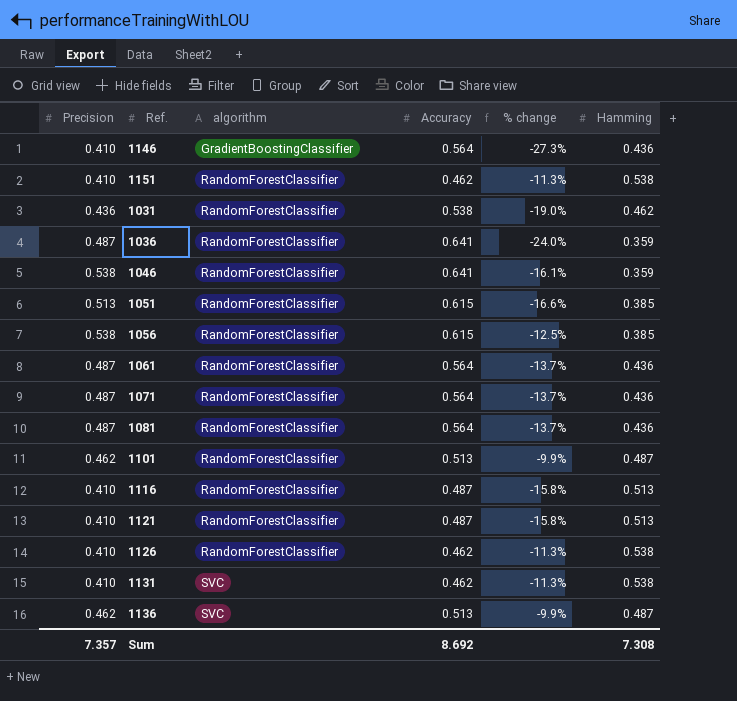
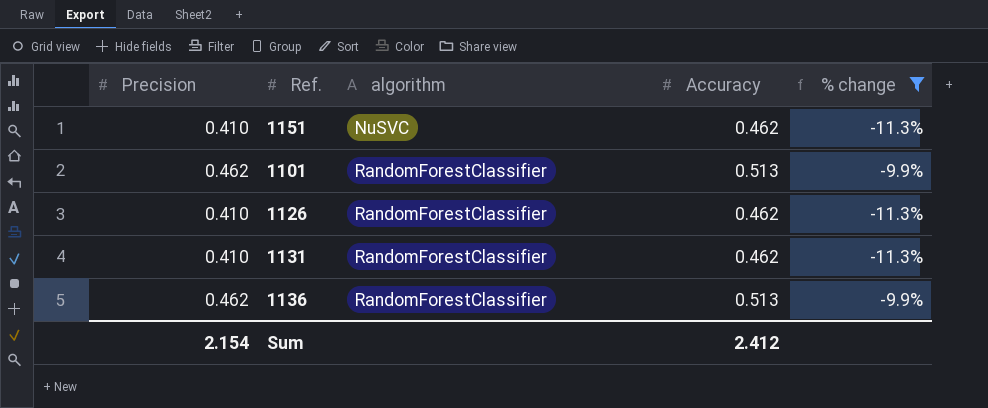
filter: none -> % change >= -11.3%
column Hamming | position: 6 -> none
1151 | algorithm: RandomForestClassifier -> NuSVC
1131 | algorithm: SVC -> RandomForestClassifier
1136 | algorithm: SVC -> RandomForestClassifier
Sum | Precision: 7.357 -> 2.154
Sum | Accuracy: 8.692 -> 2.412

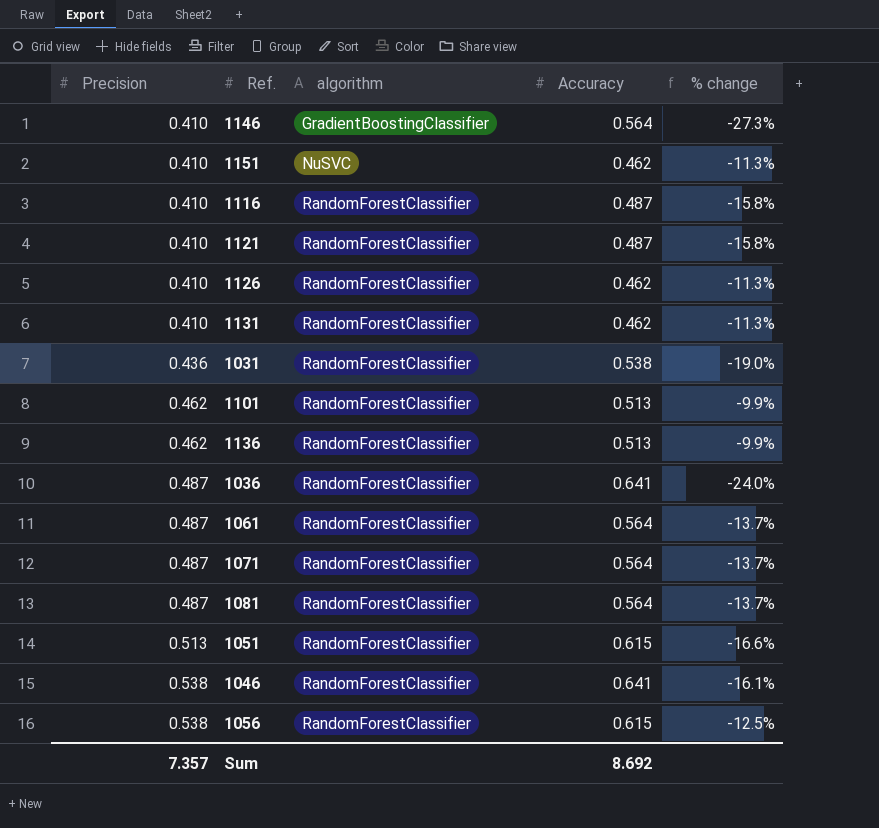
filter: % change >= -11.3% -> none
row order: algorithm ascending -> Precision ascending
Sum | Precision: 2.154 -> 7.357
Sum | Accuracy: 2.412 -> 8.692

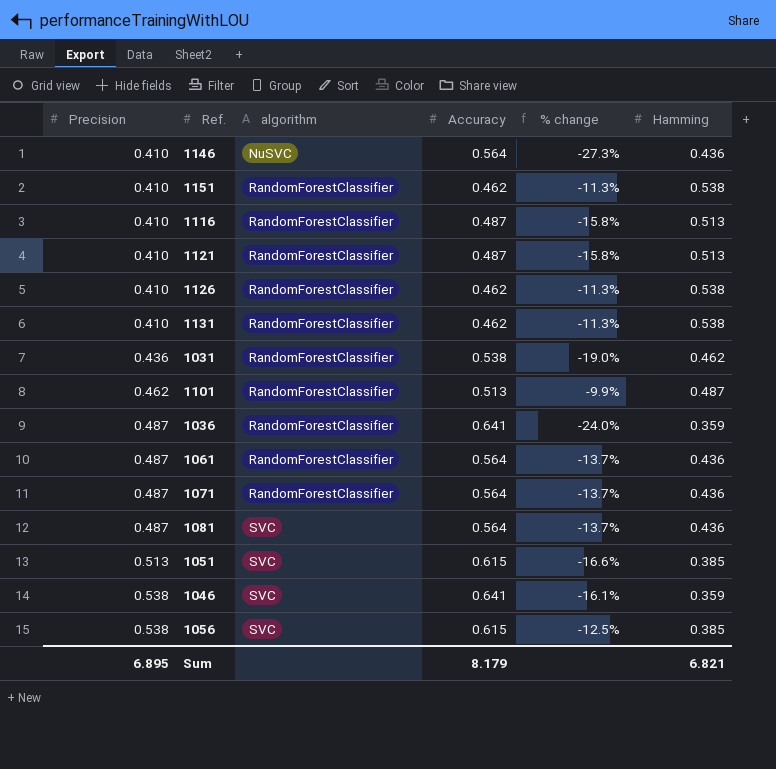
column Hamming | position: none -> 6
row 1136: 0.462 | RandomForestClassifier | 0.513 | -9.9% -> none
1146 | algorithm: GradientBoostingClassifier -> NuSVC
1151 | algorithm: NuSVC -> RandomForestClassifier
1081 | algorithm: RandomForestClassifier -> SVC
1051 | algorithm: RandomForestClassifier -> SVC
1046 | algorithm: RandomForestClassifier -> SVC
1056 | algorithm: RandomForestClassifier -> SVC
Sum | Precision: 7.357 -> 6.895
Sum | Accuracy: 8.692 -> 8.179

